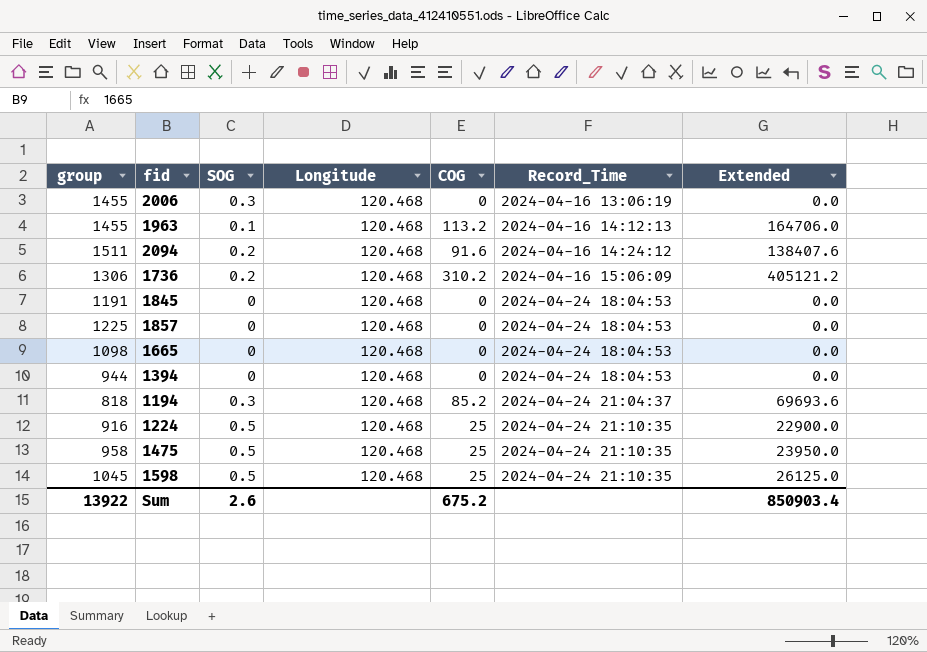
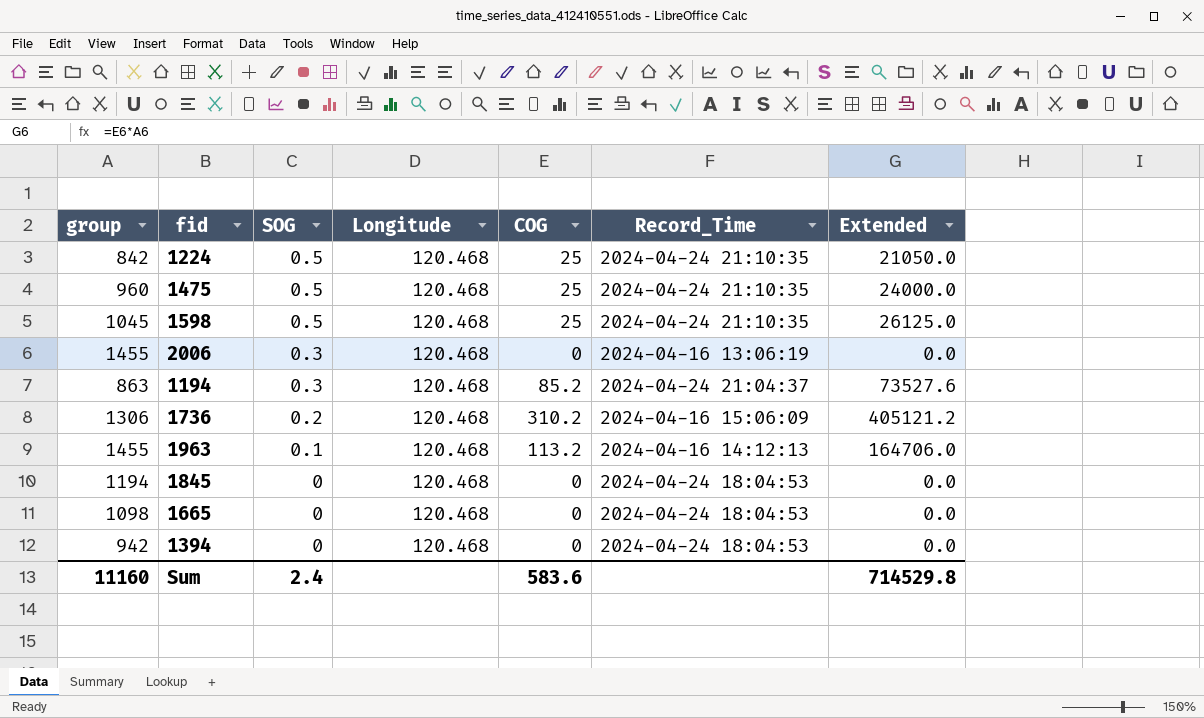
row order: Record_Time ascending -> SOG descending
row 2094: 1511 | 0.2 | 120.468 | 91.6 | 2024-04-16 14:24:12 | 138407.6 -> none
row 1857: 1225 | 0 | 120.468 | 0 | 2024-04-24 18:04:53 | 0.0 -> none
1224 | group: 916 -> 842
1224 | Extended: 22900.0 -> 21050.0
1475 | group: 958 -> 960
1475 | Extended: 23950.0 -> 24000.0
1194 | group: 818 -> 863
1194 | Extended: 69693.6 -> 73527.6
1845 | group: 1191 -> 1194
1394 | group: 944 -> 942
Sum | group: 13922 -> 11160
Sum | SOG: 2.6 -> 2.4
Sum | COG: 675.2 -> 583.6
Sum | Extended: 850903.4 -> 714529.8

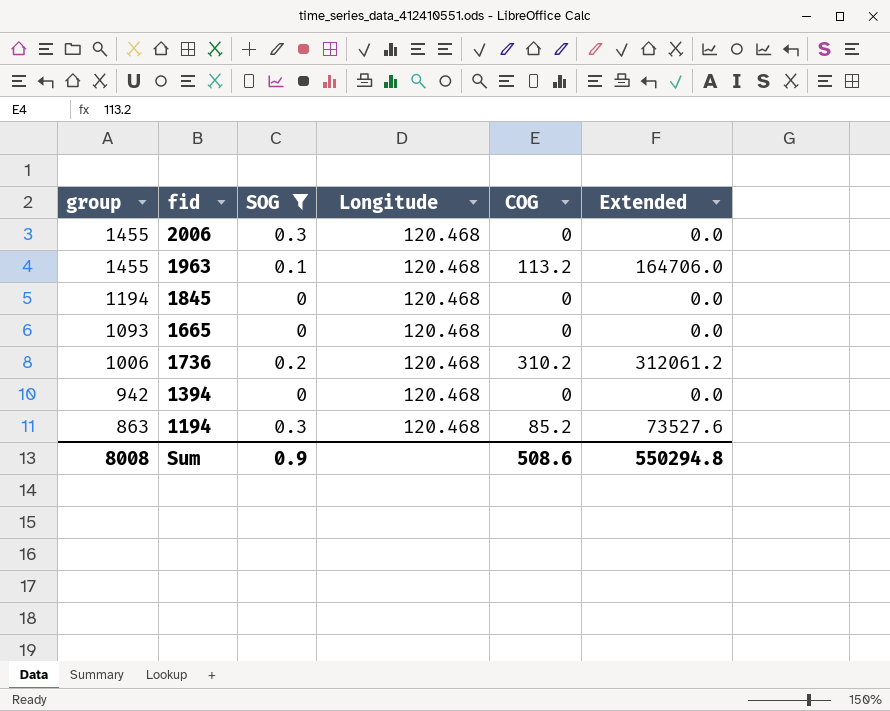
filter: none -> SOG != 0.5
row order: SOG descending -> group descending
column Record_Time | position: 6 -> none
1665 | group: 1098 -> 1093
1736 | group: 1306 -> 1006
1736 | Extended: 405121.2 -> 312061.2
Sum | group: 11160 -> 8008
Sum | SOG: 2.4 -> 0.9
Sum | COG: 583.6 -> 508.6
Sum | Extended: 714529.8 -> 550294.8

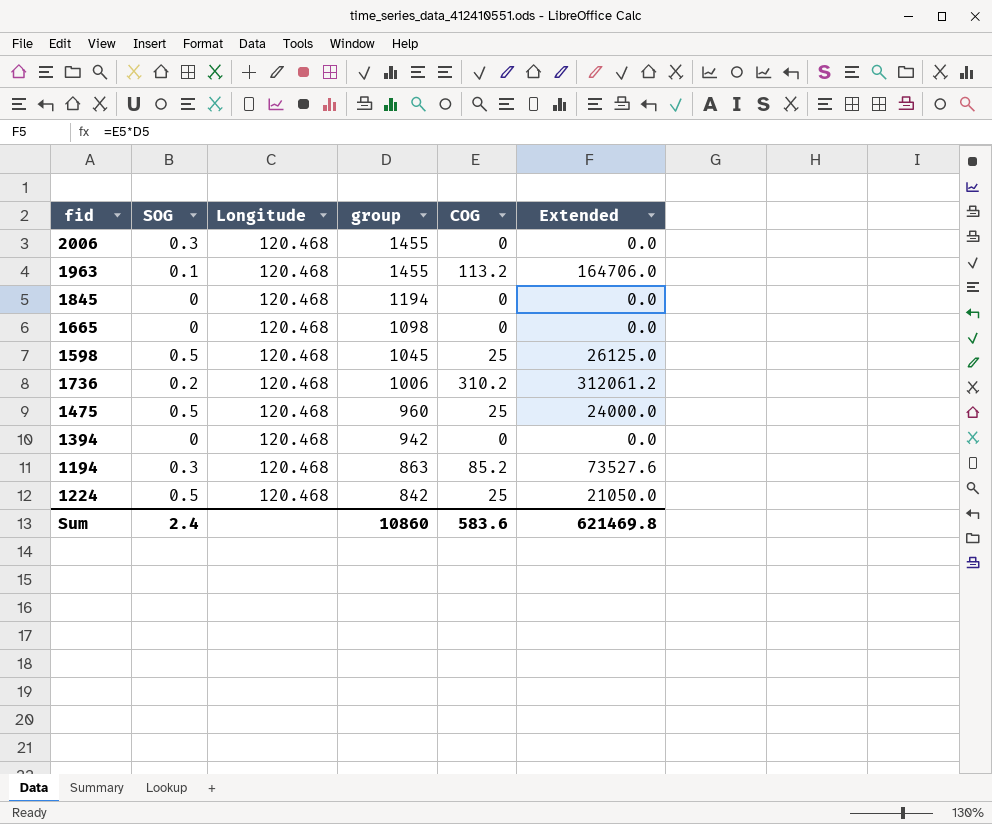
filter: SOG != 0.5 -> none
column group | position: 1 -> 4
1665 | group: 1093 -> 1098
Sum | SOG: 0.9 -> 2.4
Sum | group: 8008 -> 10860
Sum | COG: 508.6 -> 583.6
Sum | Extended: 550294.8 -> 621469.8

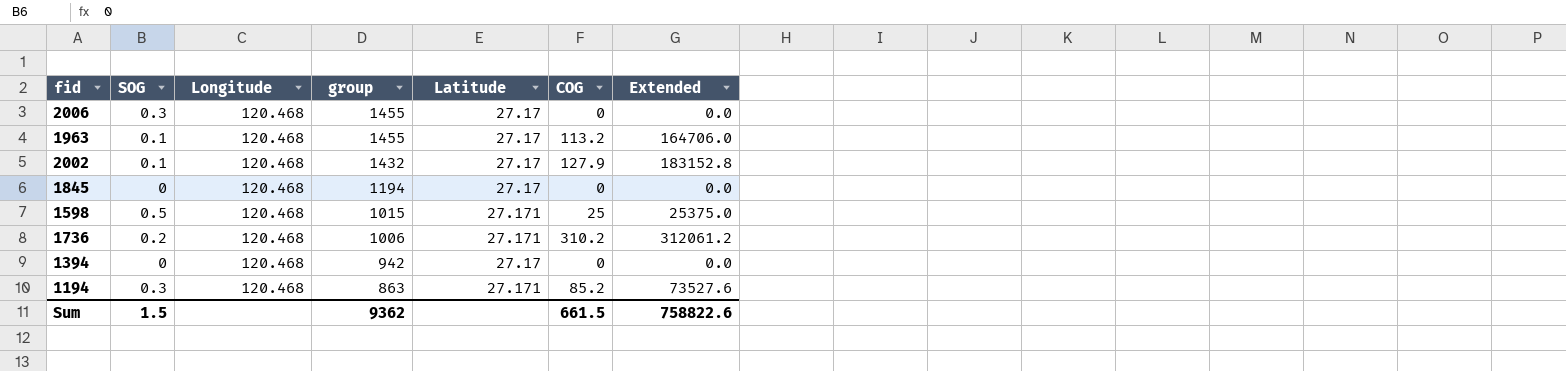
column Latitude | position: none -> 5
row 1665: 0 | 120.468 | 1098 | 0 | 0.0 -> none
row 1475: 0.5 | 120.468 | 960 | 25 | 24000.0 -> none
row 1224: 0.5 | 120.468 | 842 | 25 | 21050.0 -> none
row 2002: none -> 0.1 | 120.468 | 1432 | 27.17 | 127.9 | 183152.8
1598 | group: 1045 -> 1015
1598 | Extended: 26125.0 -> 25375.0
Sum | SOG: 2.4 -> 1.5
Sum | group: 10860 -> 9362
Sum | COG: 583.6 -> 661.5
Sum | Extended: 621469.8 -> 758822.6

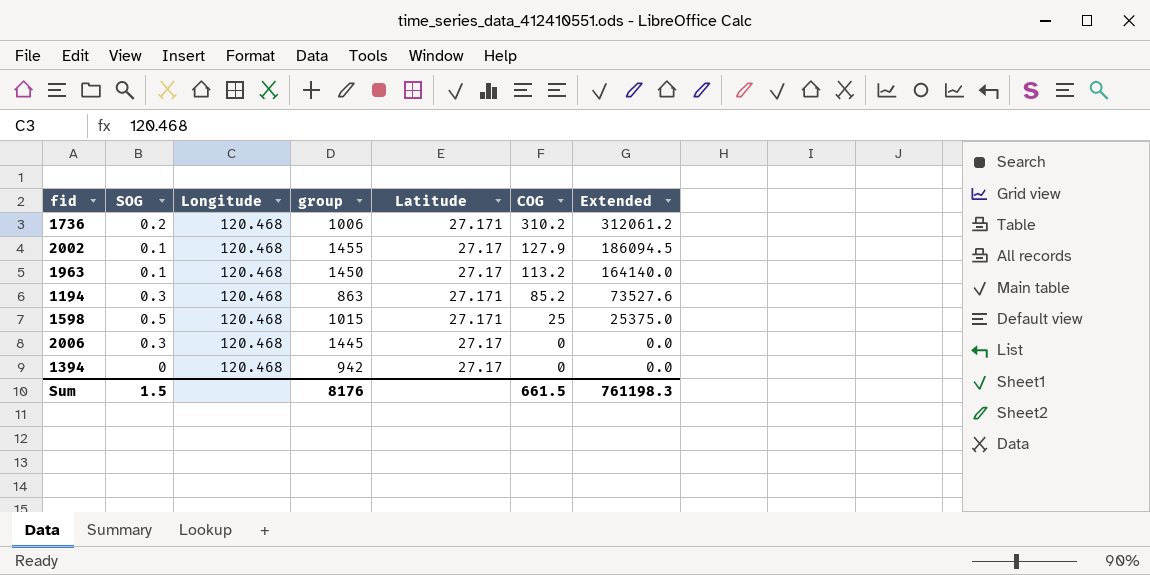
row order: group descending -> COG descending
row 1845: 0 | 120.468 | 1194 | 27.17 | 0 | 0.0 -> none
2002 | group: 1432 -> 1455
2002 | Extended: 183152.8 -> 186094.5
1963 | group: 1455 -> 1450
1963 | Extended: 164706.0 -> 164140.0
2006 | group: 1455 -> 1445
Sum | group: 9362 -> 8176
Sum | Extended: 758822.6 -> 761198.3

